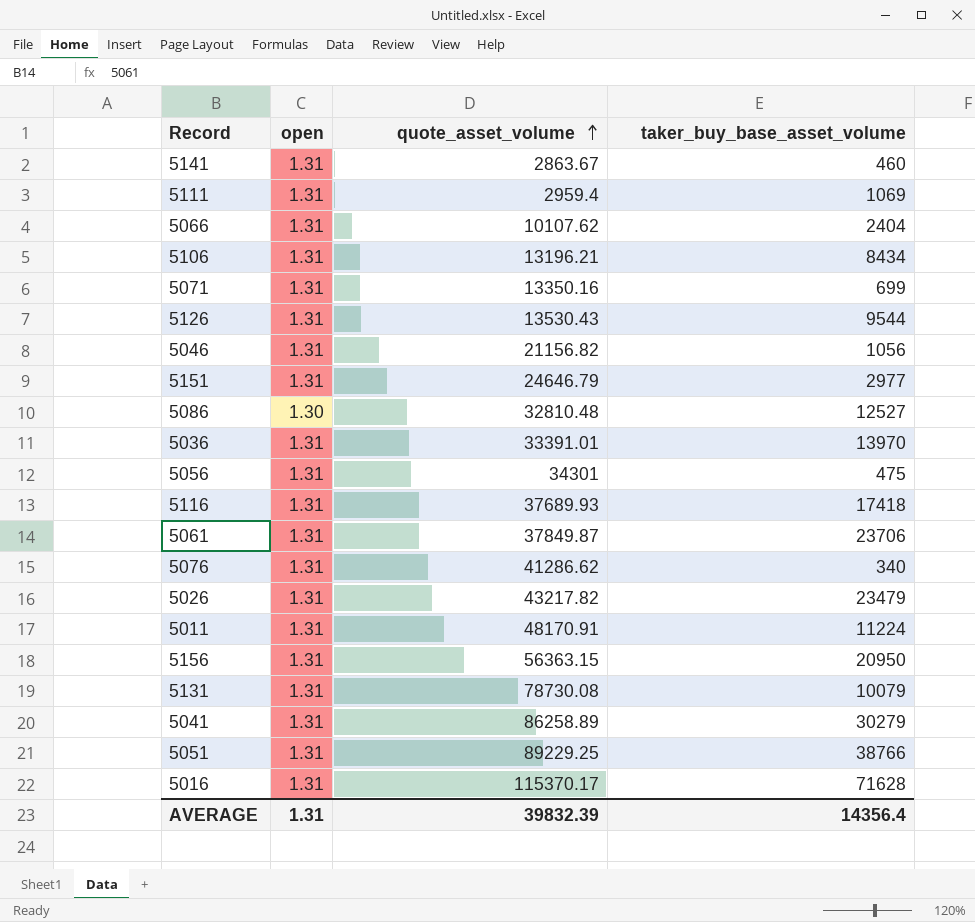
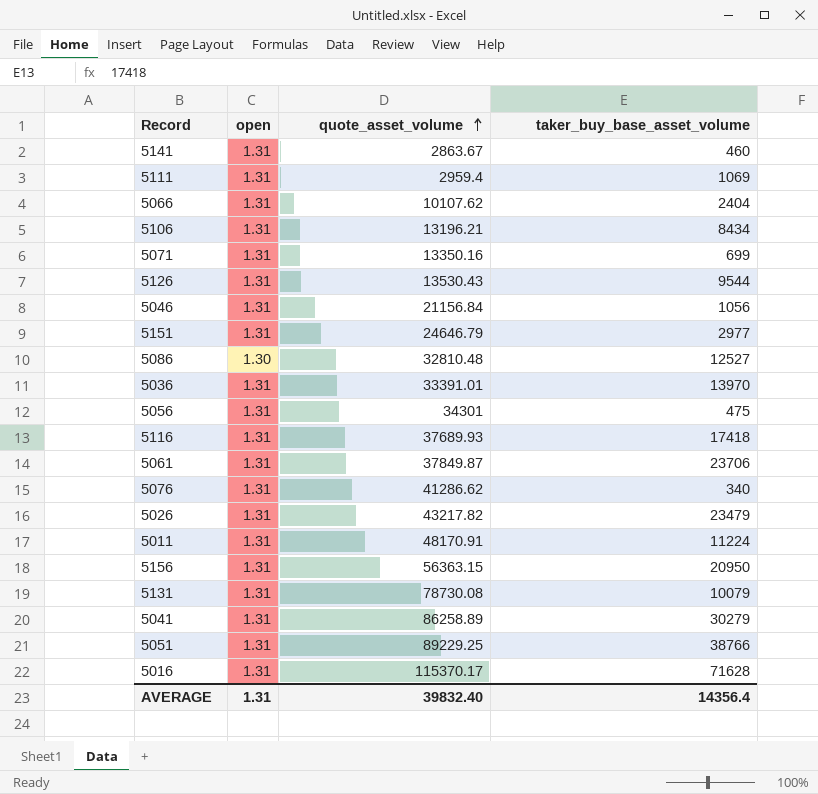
5046 | quote_asset_volume: 21156.82 -> 21156.84
AVERAGE | quote_asset_volume: 39832.39 -> 39832.40

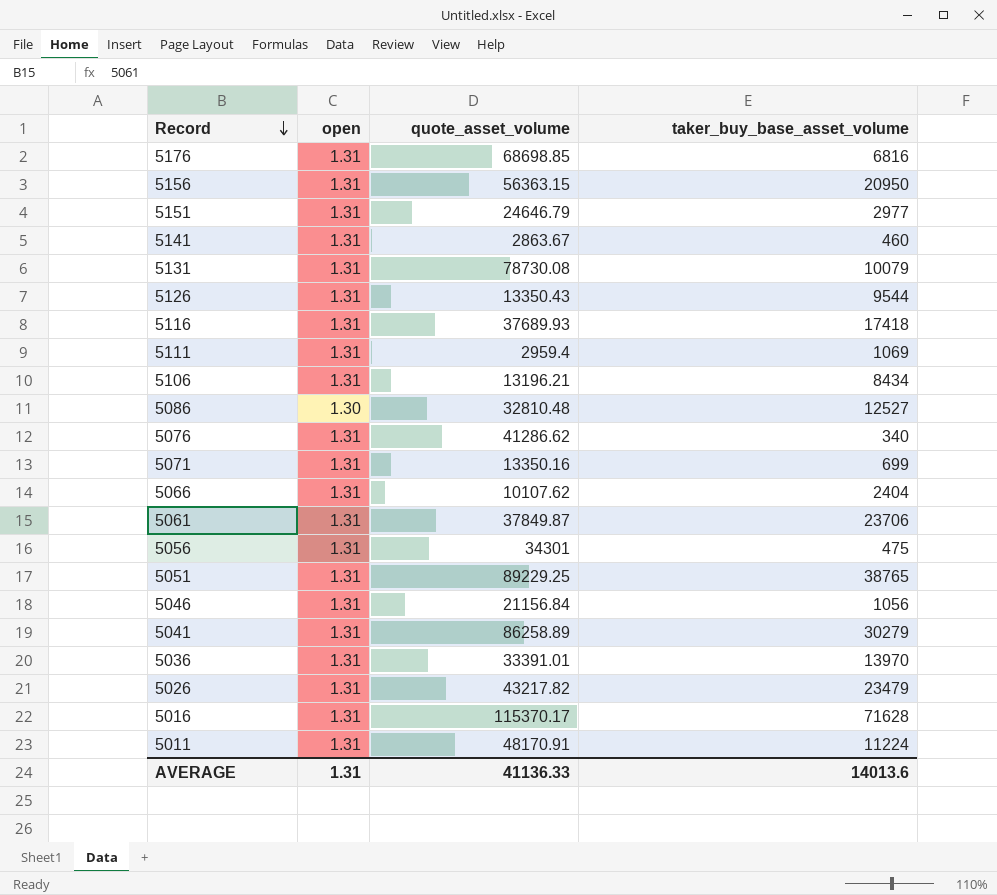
row order: quote_asset_volume ascending -> Record descending
row 5176: none -> 1.31 | 68698.85 | 6816
5126 | quote_asset_volume: 13530.43 -> 13350.43
5051 | taker_buy_base_asset_volume: 38766 -> 38765
AVERAGE | quote_asset_volume: 39832.40 -> 41136.33
AVERAGE | taker_buy_base_asset_volume: 14356.4 -> 14013.6

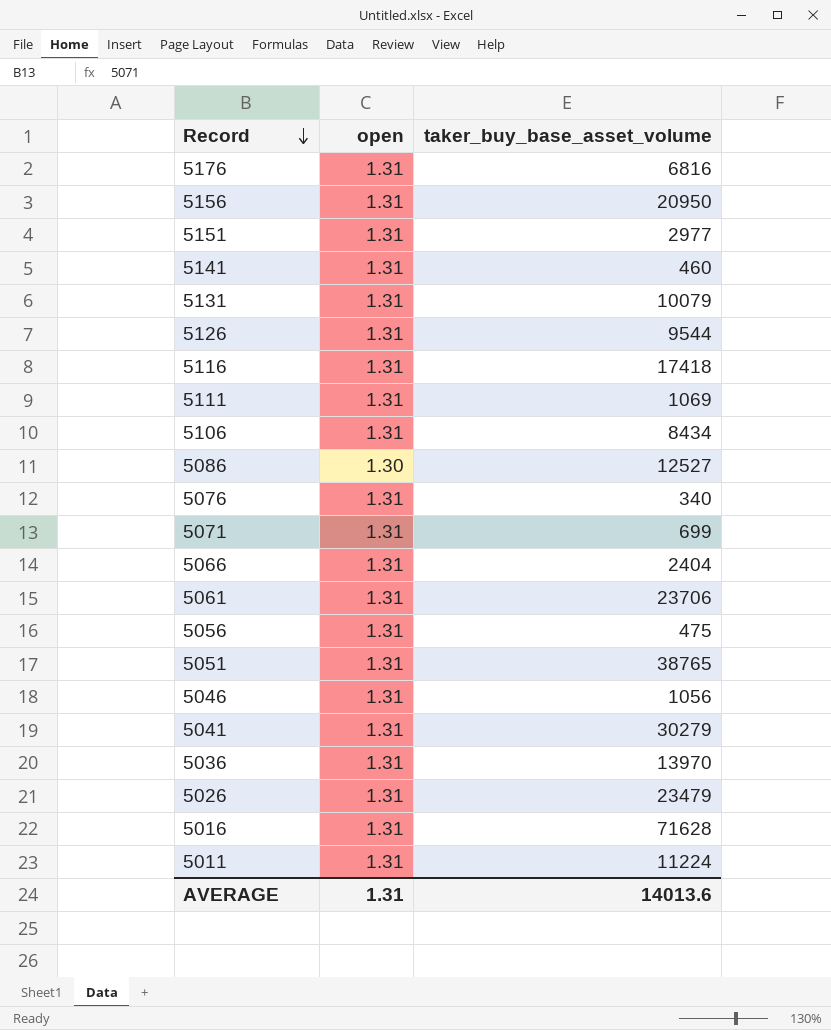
column quote_asset_volume | position: 3 -> none

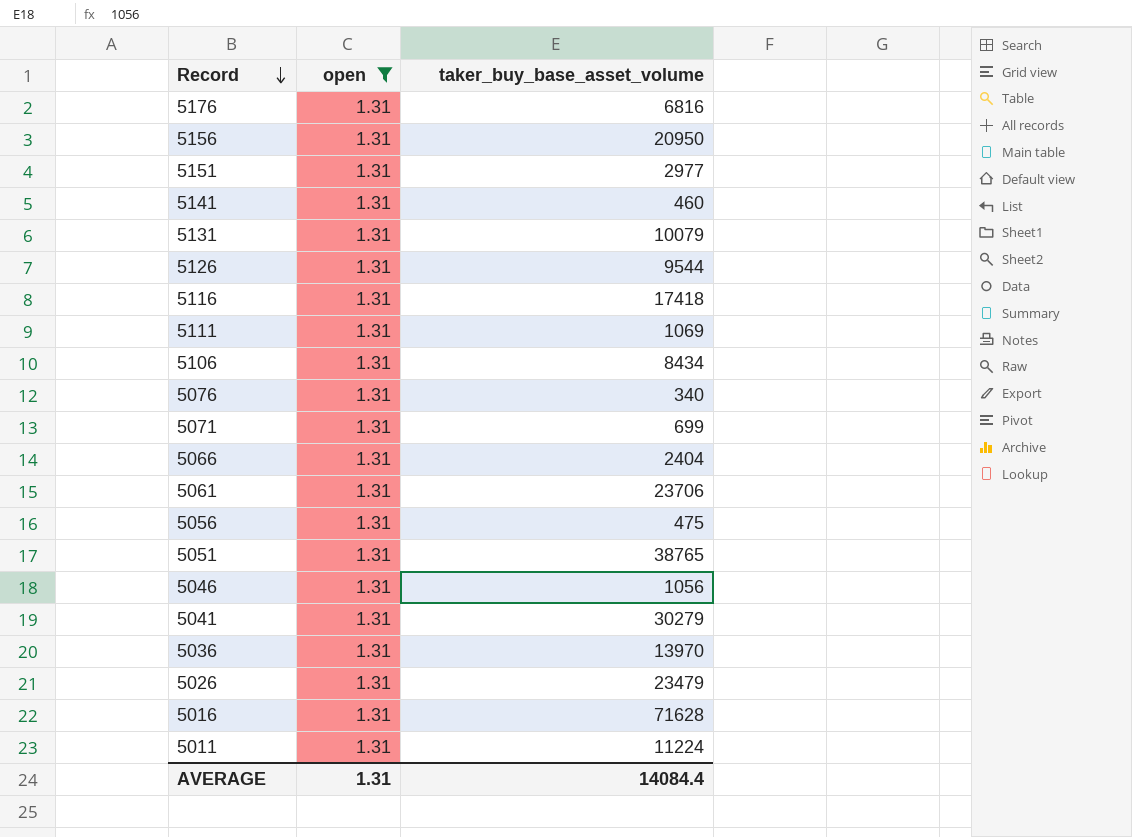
filter: none -> open = 1.31
AVERAGE | taker_buy_base_asset_volume: 14013.6 -> 14084.4

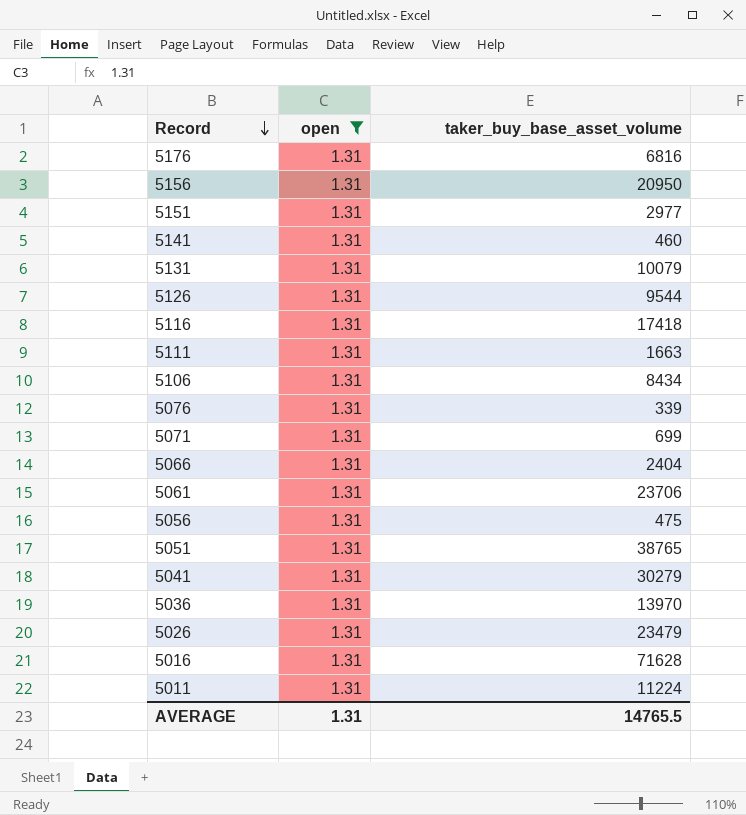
row 5046: 1.31 | 1056 -> none
5111 | taker_buy_base_asset_volume: 1069 -> 1663
5076 | taker_buy_base_asset_volume: 340 -> 339
AVERAGE | taker_buy_base_asset_volume: 14084.4 -> 14765.5

